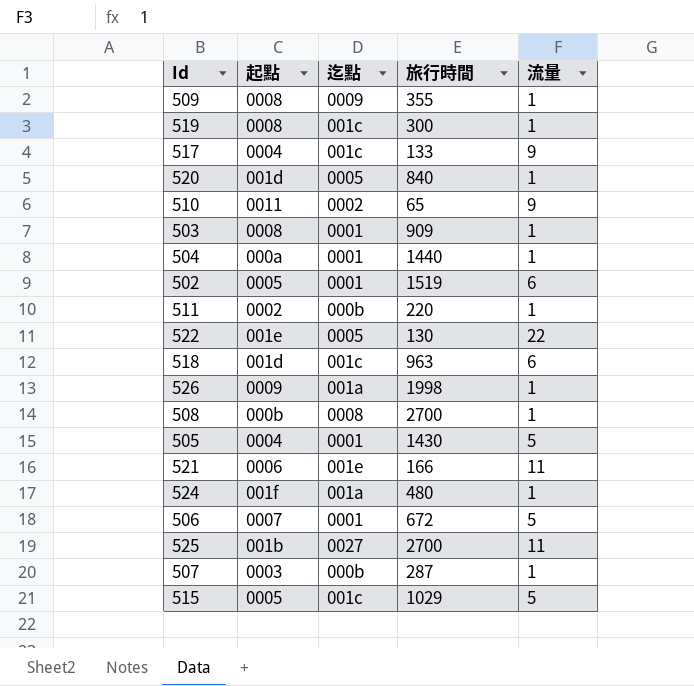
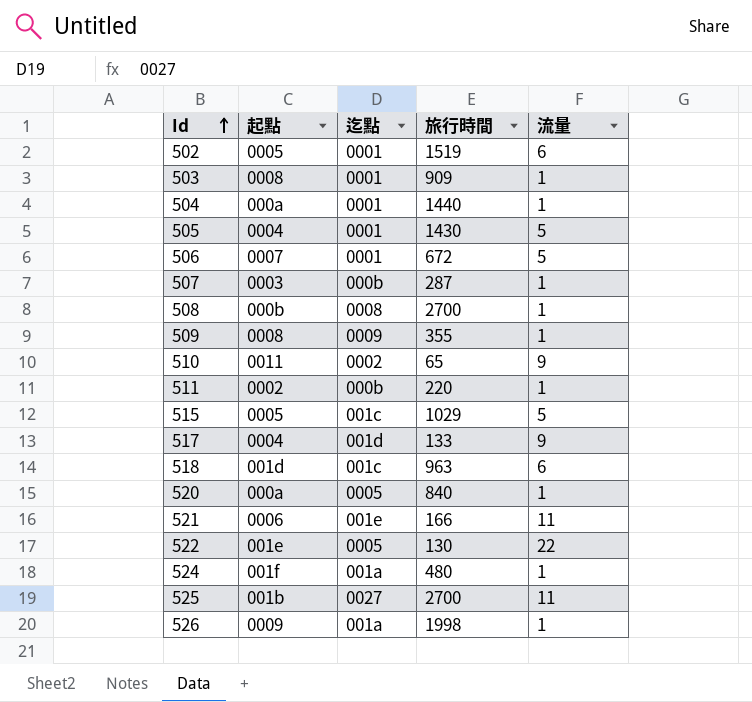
row order: none -> Id ascending
row 519: 0008 | 001c | 300 | 1 -> none
517 | 迄點: 001c -> 001d
520 | 起點: 001d -> 000a

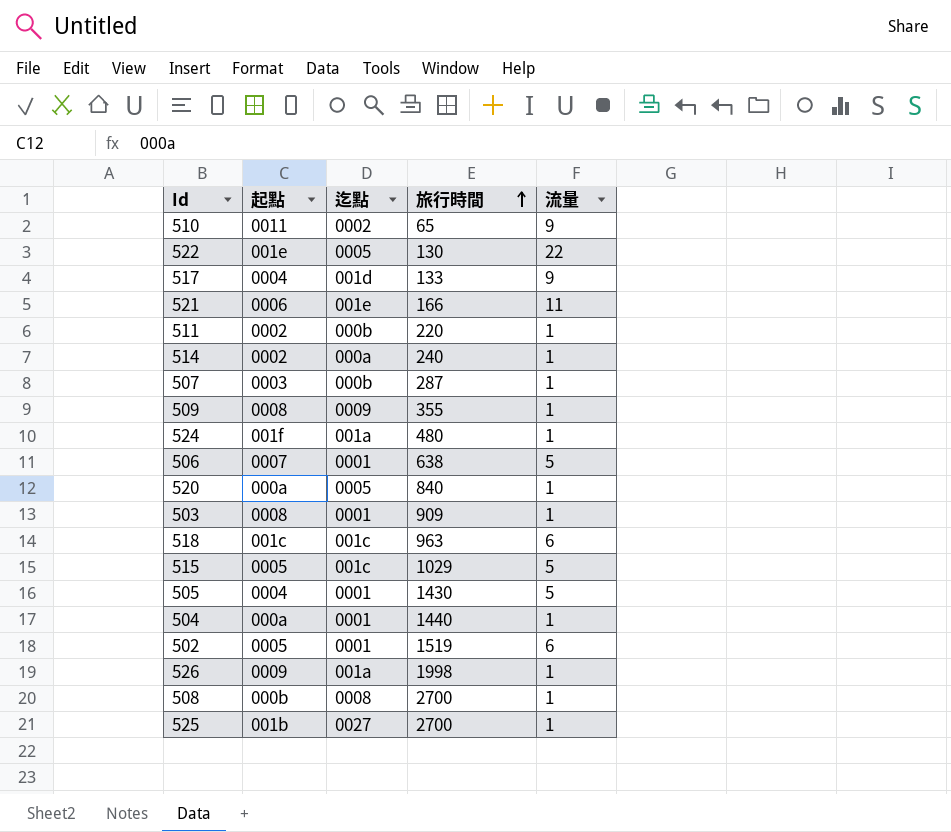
row order: Id ascending -> 旅行時間 ascending
row 514: none -> 0002 | 000a | 240 | 1
506 | 旅行時間: 672 -> 638
518 | 起點: 001d -> 001c
525 | 流量: 11 -> 1

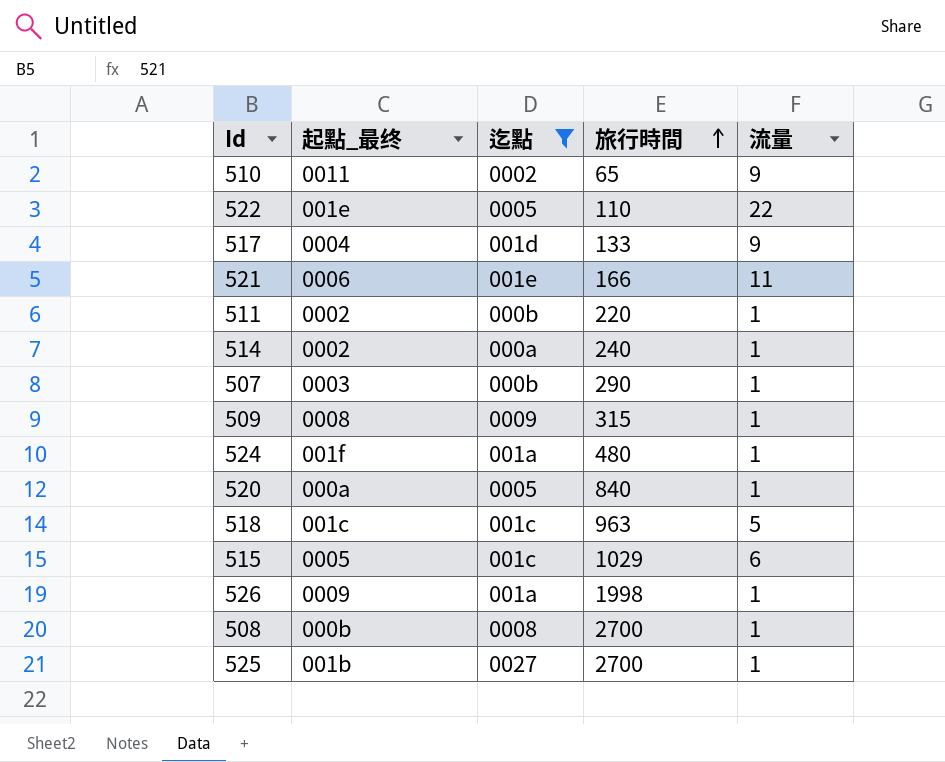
filter: none -> 迄點 != 0001
column name: 起點 -> 起點_最终
522 | 旅行時間: 130 -> 110
507 | 旅行時間: 287 -> 290
509 | 旅行時間: 355 -> 315
518 | 流量: 6 -> 5
515 | 流量: 5 -> 6

